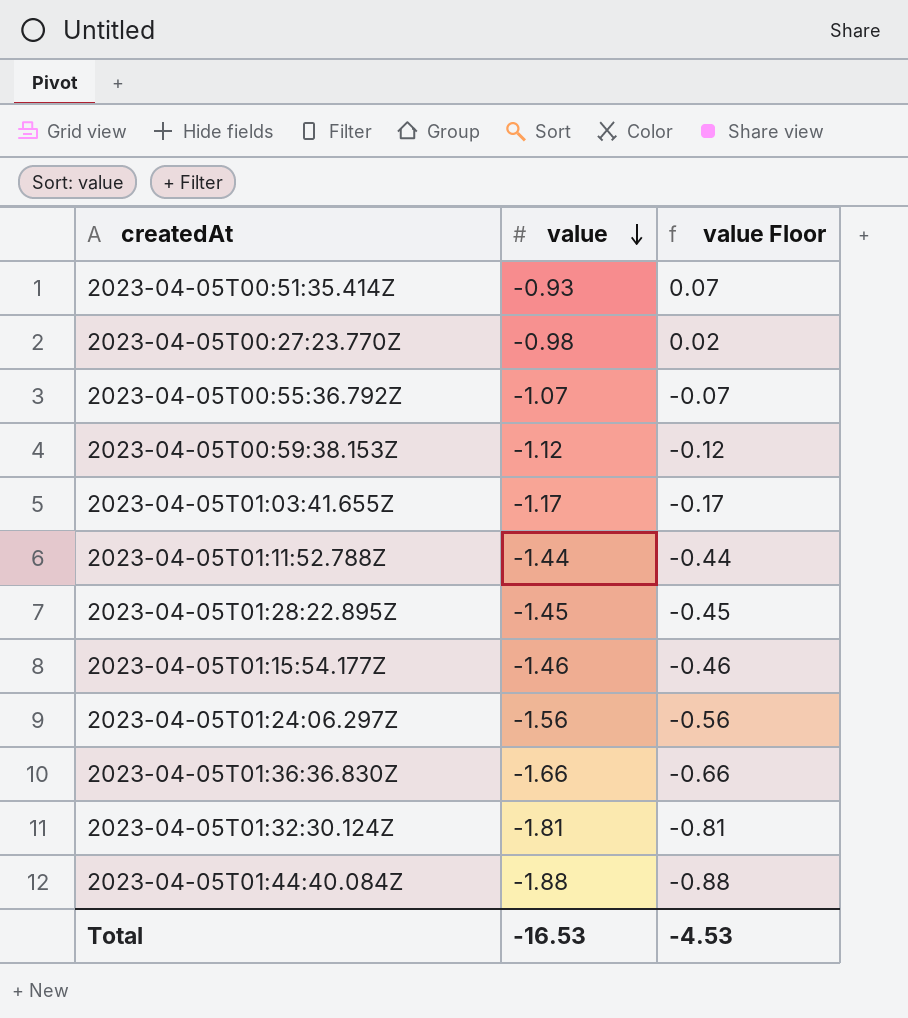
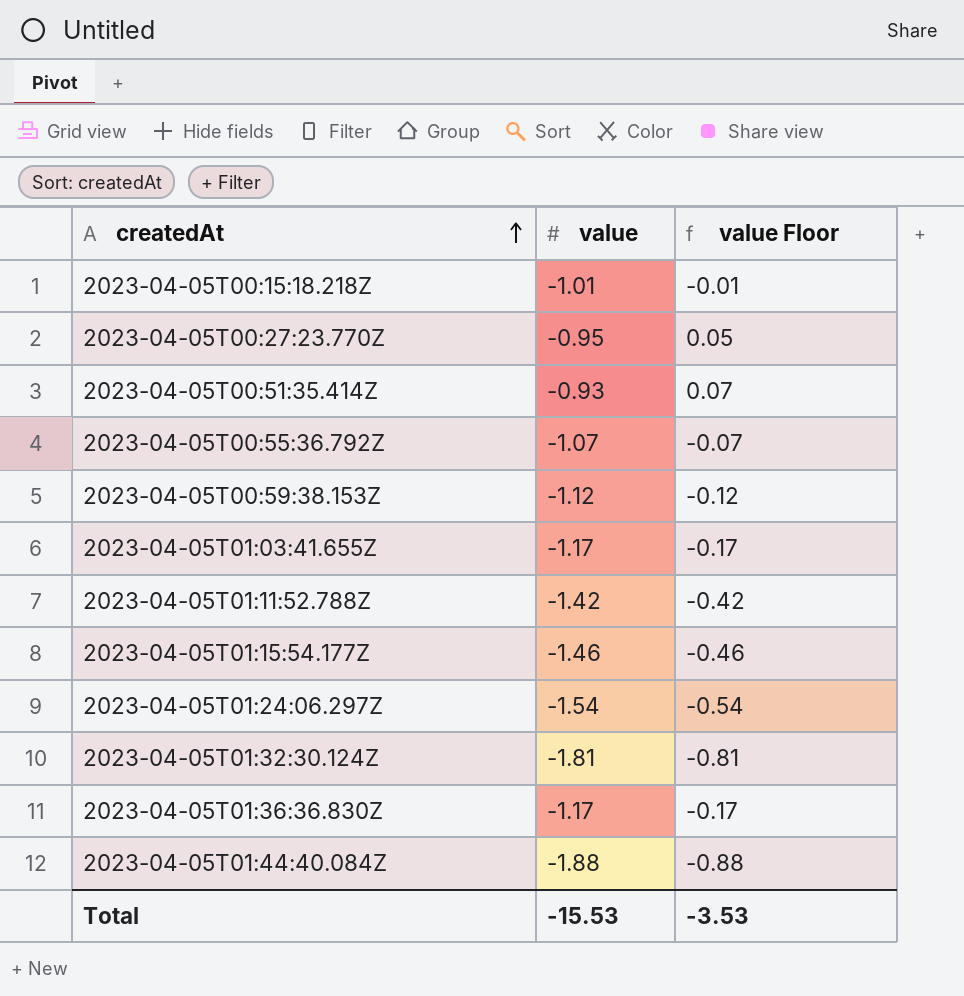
row order: value descending -> createdAt ascending
row 2023-04-05T01:28:22.895Z: -1.45 | -0.45 -> none
row 2023-04-05T00:15:18.218Z: none -> -1.01 | -0.01
2023-04-05T00:27:23.770Z | value: -0.98 -> -0.95
2023-04-05T00:27:23.770Z | value Floor: 0.02 -> 0.05
2023-04-05T01:11:52.788Z | value: -1.44 -> -1.42
2023-04-05T01:11:52.788Z | value Floor: -0.44 -> -0.42
2023-04-05T01:24:06.297Z | value: -1.56 -> -1.54
2023-04-05T01:24:06.297Z | value Floor: -0.56 -> -0.54
2023-04-05T01:36:36.830Z | value: -1.66 -> -1.17
2023-04-05T01:36:36.830Z | value Floor: -0.66 -> -0.17
Total | value: -16.53 -> -15.53
Total | value Floor: -4.53 -> -3.53

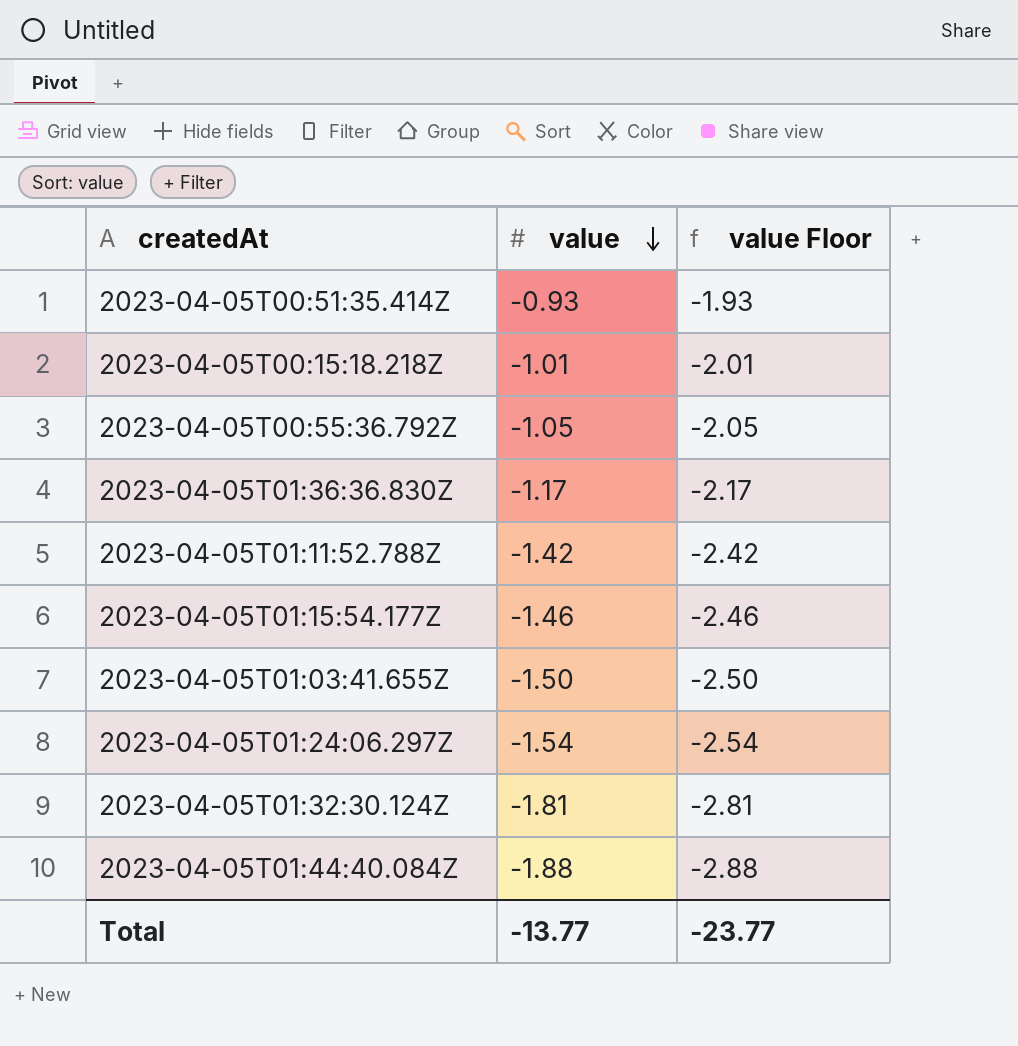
row order: createdAt ascending -> value descending
column value Floor | formula: [value] + 1 -> [value] - 1
row 2023-04-05T00:27:23.770Z: -0.95 | 0.05 -> none
row 2023-04-05T00:59:38.153Z: -1.12 | -0.12 -> none
2023-04-05T00:55:36.792Z | value: -1.07 -> -1.05
2023-04-05T01:03:41.655Z | value: -1.17 -> -1.50
Total | value: -15.53 -> -13.77
Total | value Floor: -3.53 -> -23.77

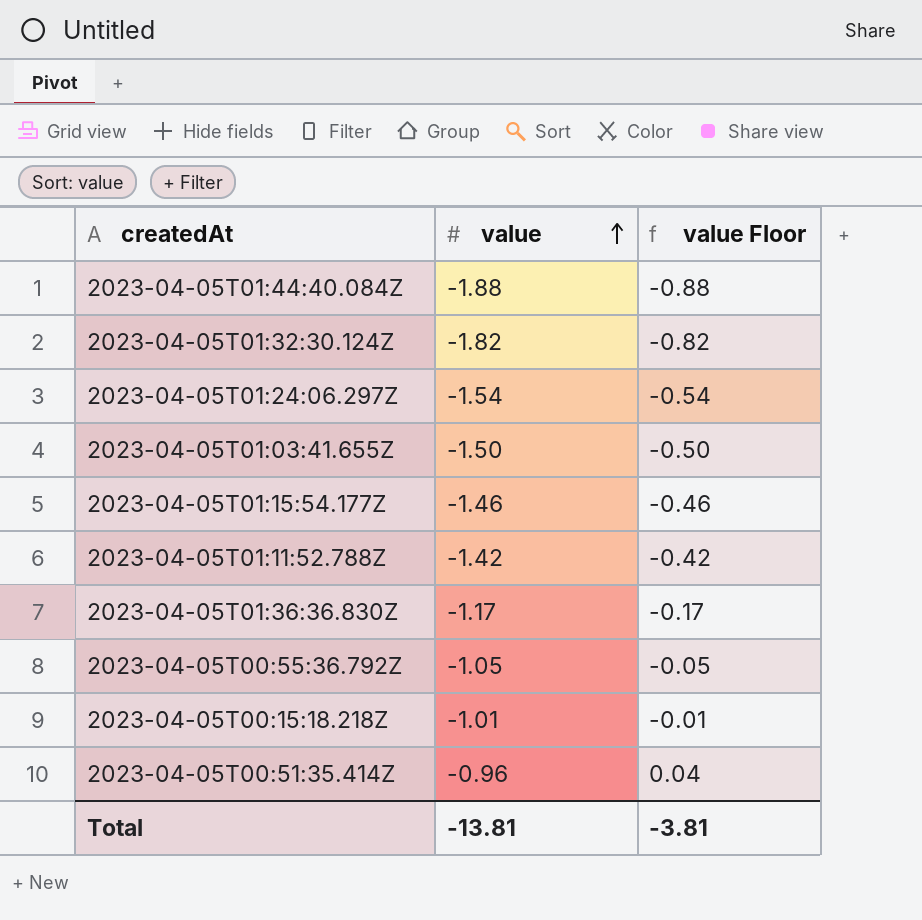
row order: value descending -> value ascending
column value Floor | formula: [value] - 1 -> [value] + 1
2023-04-05T01:32:30.124Z | value: -1.81 -> -1.82
2023-04-05T00:51:35.414Z | value: -0.93 -> -0.96
Total | value: -13.77 -> -13.81
Total | value Floor: -23.77 -> -3.81

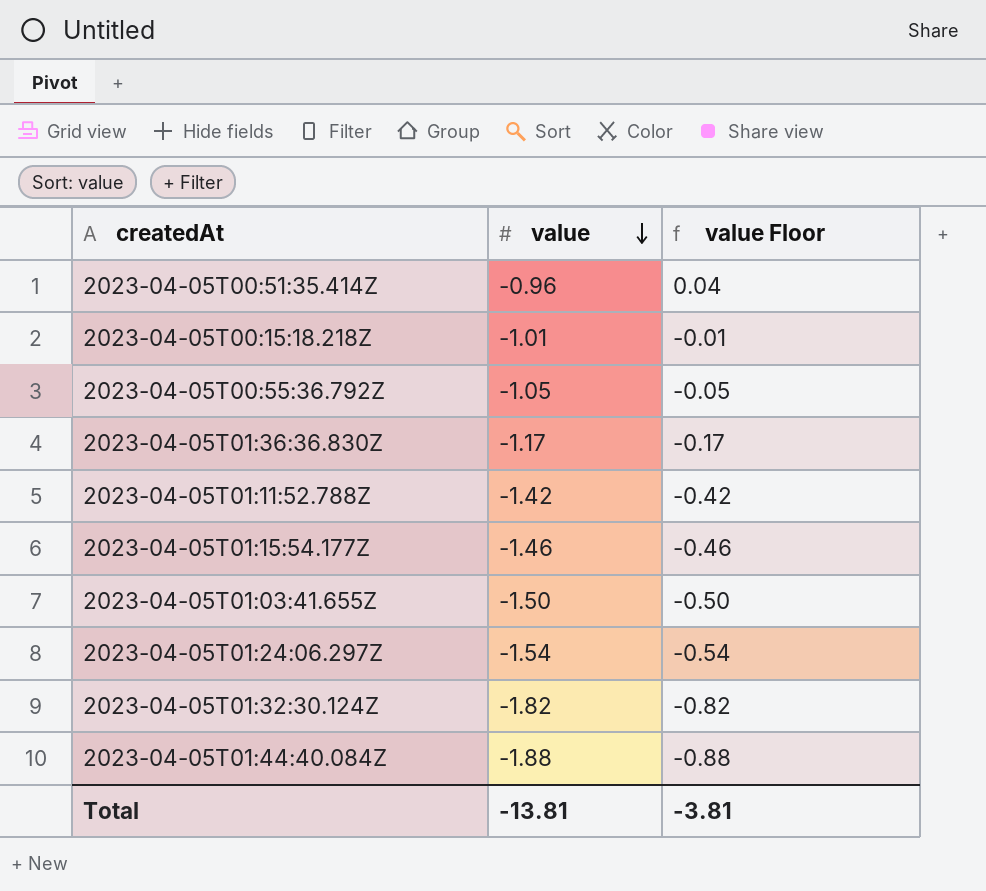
row order: value ascending -> value descending

